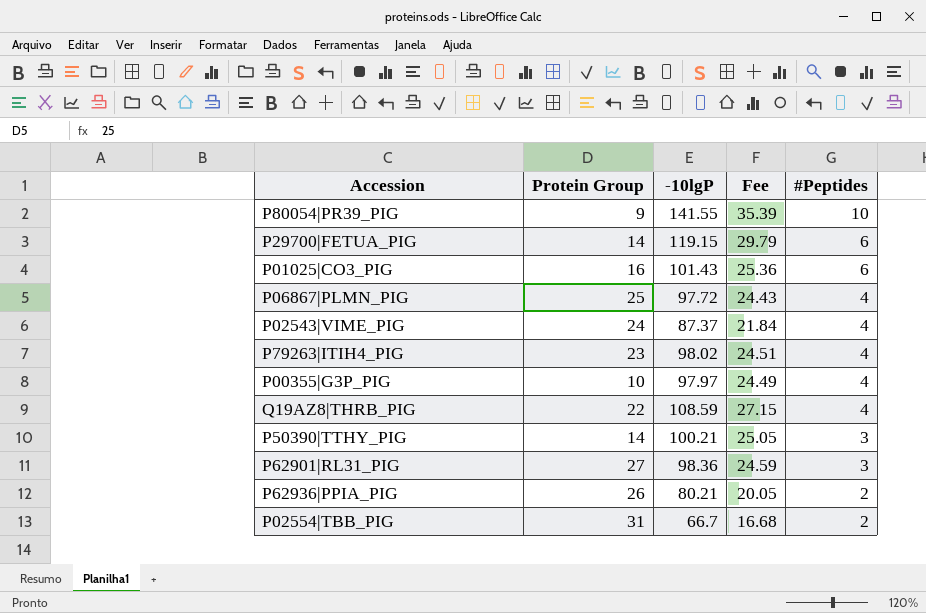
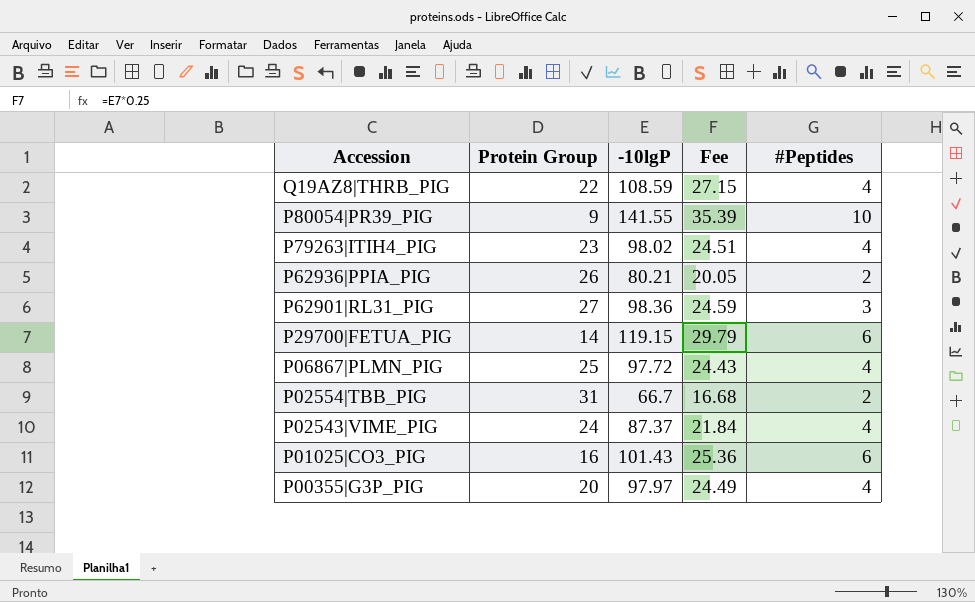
row order: #Peptides descending -> Accession descending
row P50390|TTHY_PIG: 14 | 100.21 | 25.05 | 3 -> none
P00355|G3P_PIG | Protein Group: 10 -> 20

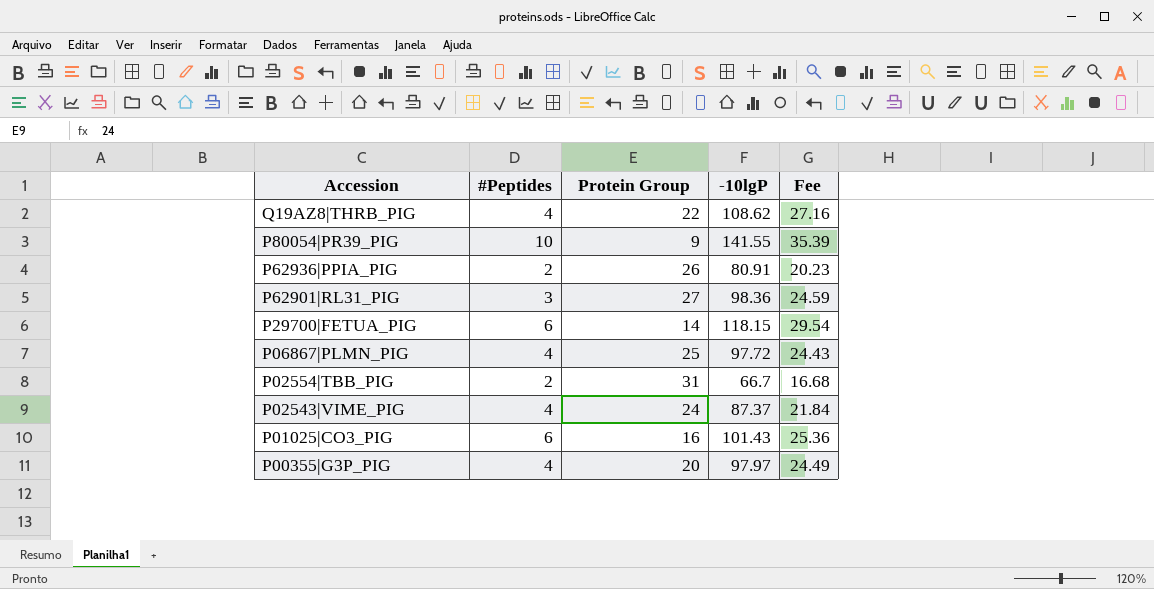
column #Peptides | position: 5 -> 2
row P79263|ITIH4_PIG: 23 | 98.02 | 24.51 | 4 -> none
Q19AZ8|THRB_PIG | -10lgP: 108.59 -> 108.62
Q19AZ8|THRB_PIG | Fee: 27.15 -> 27.16
P62936|PPIA_PIG | -10lgP: 80.21 -> 80.91
P62936|PPIA_PIG | Fee: 20.05 -> 20.23
P29700|FETUA_PIG | -10lgP: 119.15 -> 118.15
P29700|FETUA_PIG | Fee: 29.79 -> 29.54

